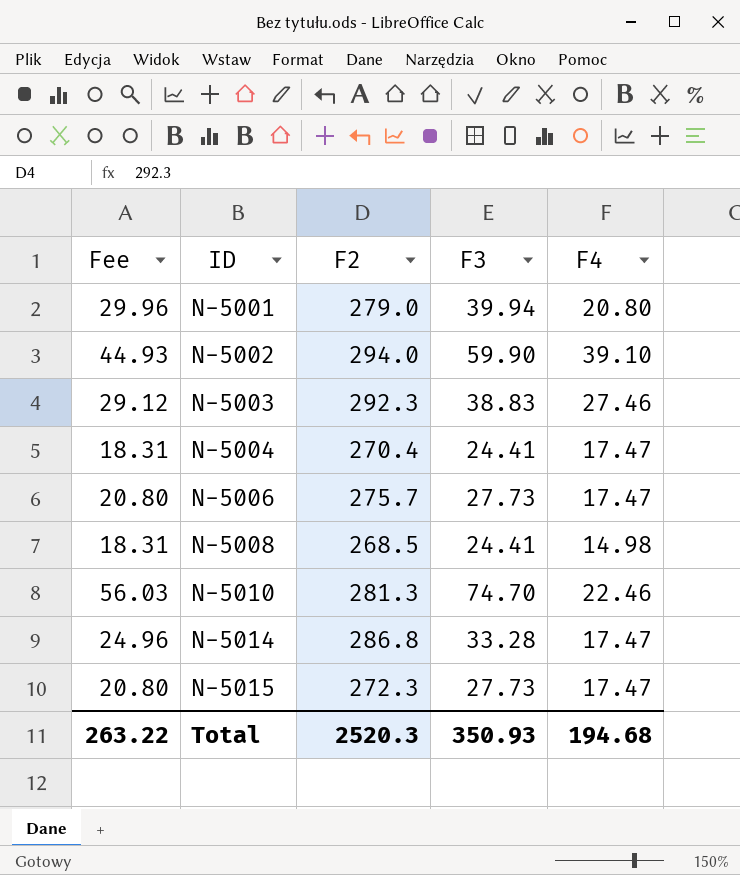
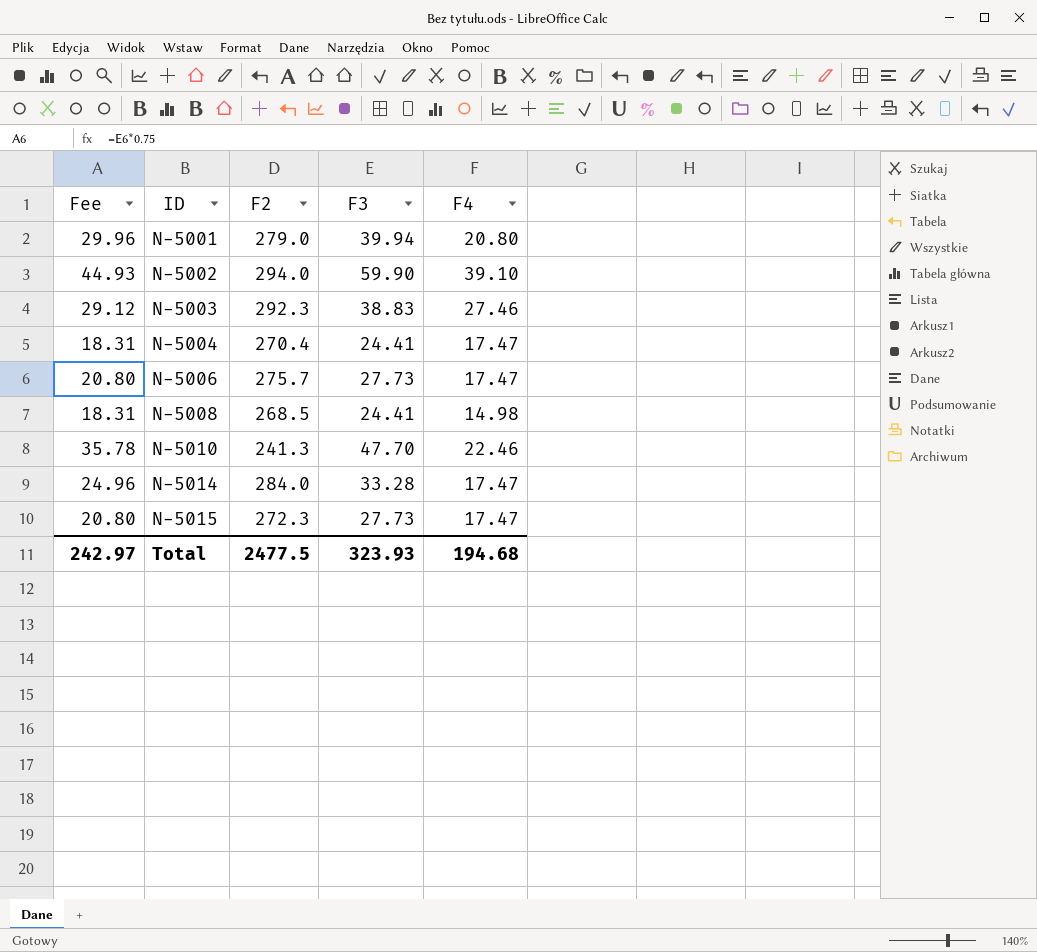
N-5010 | Fee: 56.03 -> 35.78
N-5010 | F2: 281.3 -> 241.3
N-5010 | F3: 74.70 -> 47.70
N-5014 | F2: 286.8 -> 284.0
Total | Fee: 263.22 -> 242.97
Total | F2: 2520.3 -> 2477.5
Total | F3: 350.93 -> 323.93

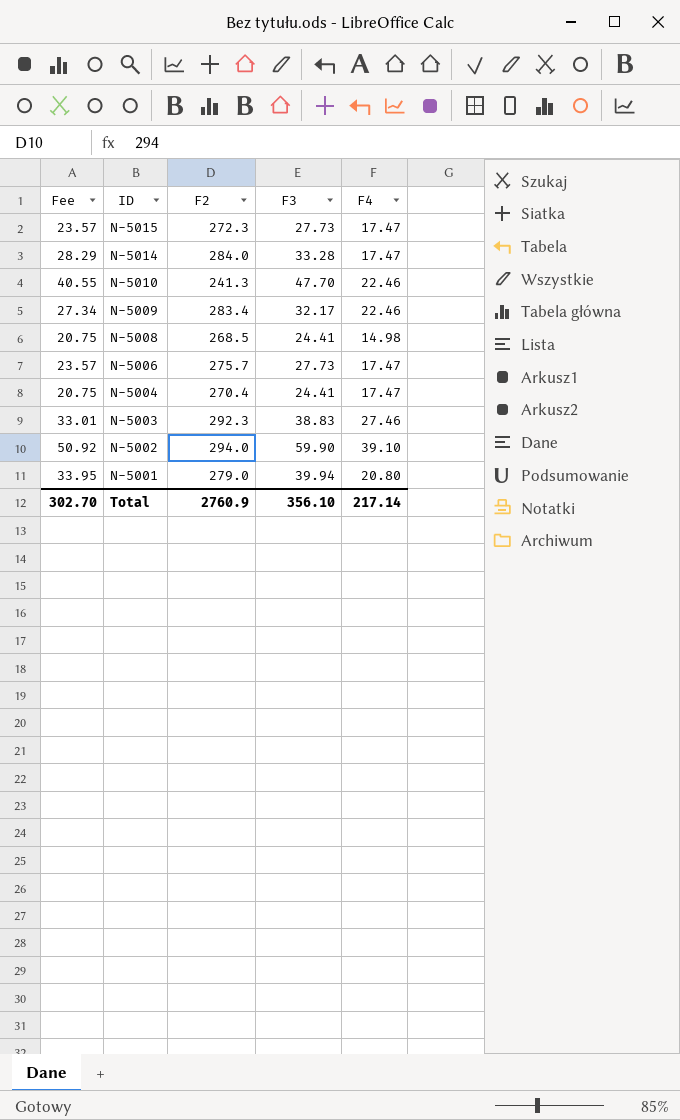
row order: ID ascending -> ID descending
column Fee | formula: [F3] * 0.75 -> [F3] * 0.85
row N-5009: none -> 27.34 | 283.4 | 32.17 | 22.46
Total | Fee: 242.97 -> 302.70
Total | F2: 2477.5 -> 2760.9
Total | F3: 323.93 -> 356.10
Total | F4: 194.68 -> 217.14

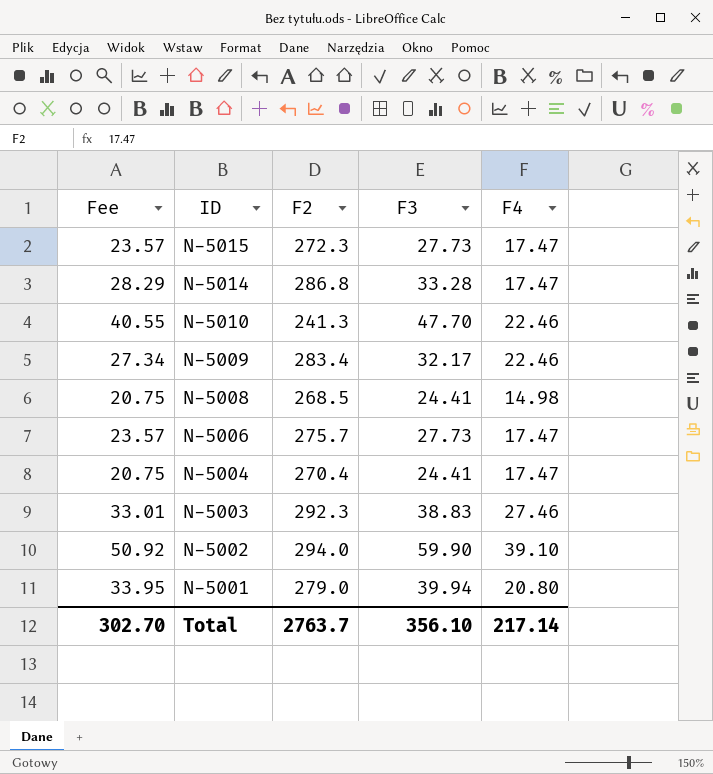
N-5014 | F2: 284.0 -> 286.8
Total | F2: 2760.9 -> 2763.7

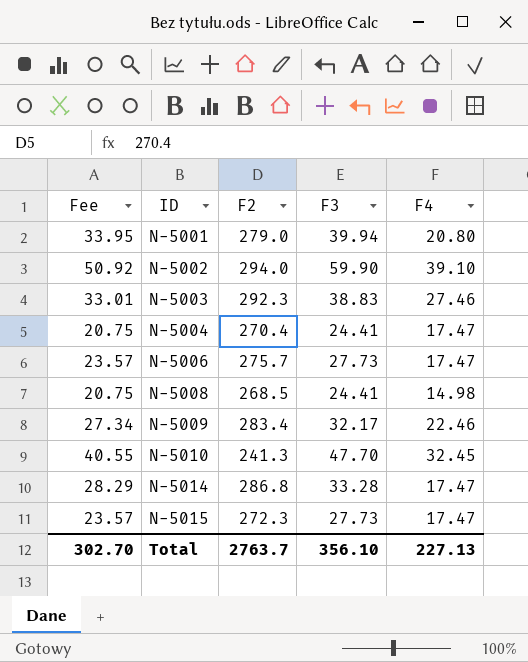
row order: ID descending -> ID ascending
N-5010 | F4: 22.46 -> 32.45
Total | F4: 217.14 -> 227.13

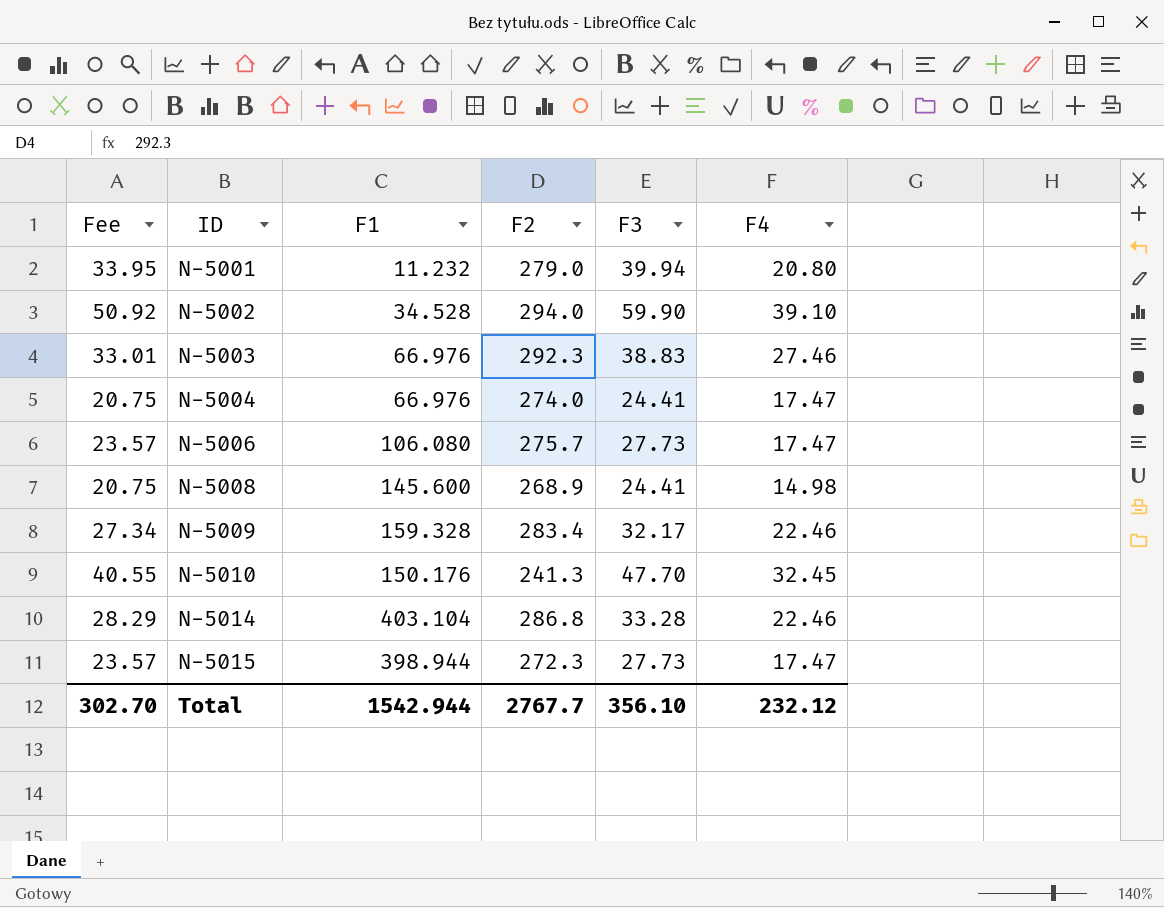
column F1 | position: none -> 3
N-5004 | F2: 270.4 -> 274.0
N-5008 | F2: 268.5 -> 268.9
N-5014 | F4: 17.47 -> 22.46
Total | F2: 2763.7 -> 2767.7
Total | F4: 227.13 -> 232.12

